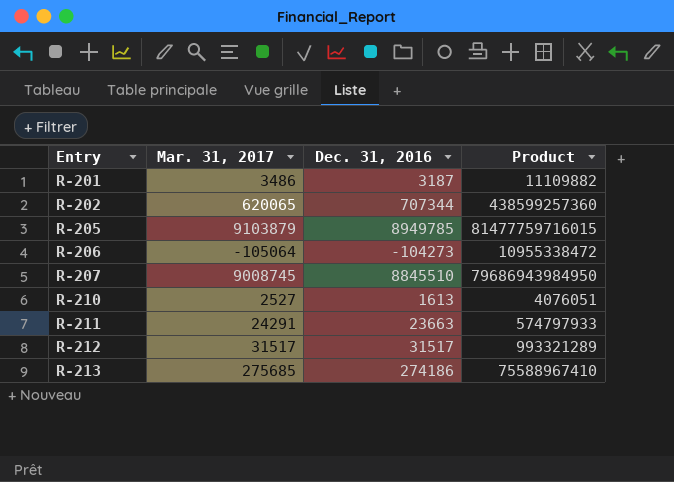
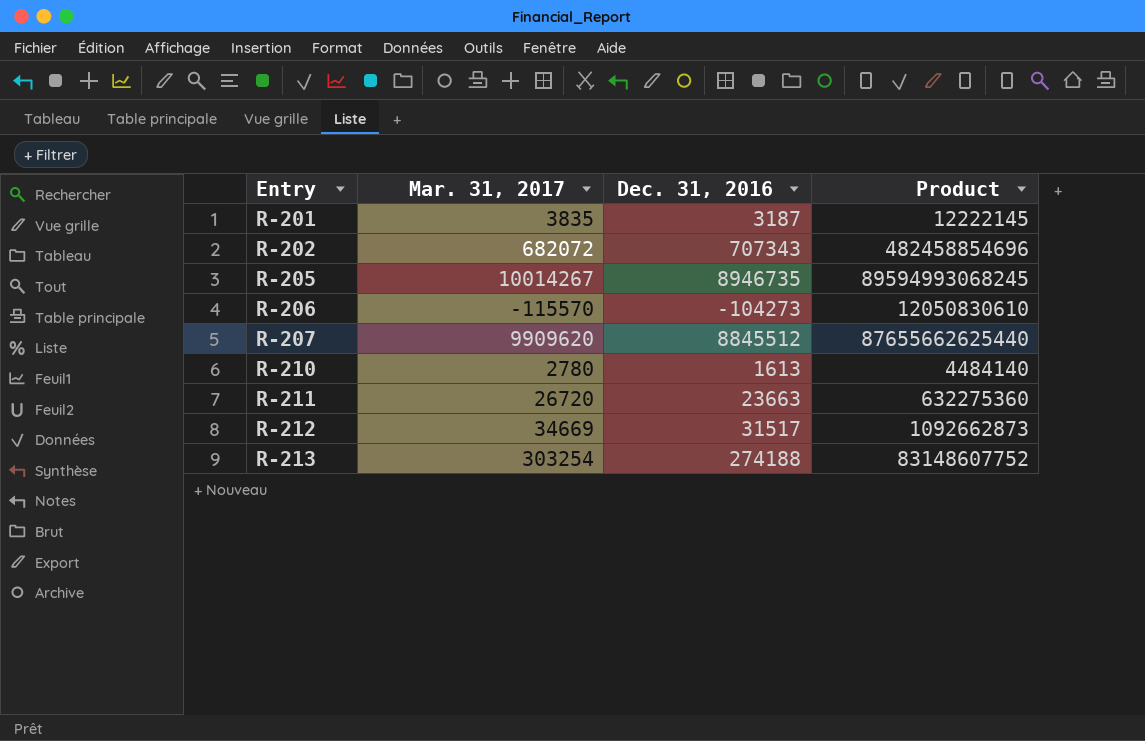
R-201 | Mar. 31, 2017: 3486 -> 3835
R-201 | Product: 11109882 -> 12222145
R-202 | Mar. 31, 2017: 620065 -> 682072
R-202 | Dec. 31, 2016: 707344 -> 707343
R-202 | Product: 438599257360 -> 482458854696
R-205 | Mar. 31, 2017: 9103879 -> 10014267
R-205 | Dec. 31, 2016: 8949785 -> 8946735
R-205 | Product: 81477759716015 -> 89594993068245
R-206 | Mar. 31, 2017: -105064 -> -115570
R-206 | Product: 10955338472 -> 12050830610
R-207 | Mar. 31, 2017: 9008745 -> 9909620
R-207 | Dec. 31, 2016: 8845510 -> 8845512
R-207 | Product: 79686943984950 -> 87655662625440
R-210 | Mar. 31, 2017: 2527 -> 2780
R-210 | Product: 4076051 -> 4484140
R-211 | Mar. 31, 2017: 24291 -> 26720
R-211 | Product: 574797933 -> 632275360
R-212 | Mar. 31, 2017: 31517 -> 34669
R-212 | Product: 993321289 -> 1092662873
R-213 | Mar. 31, 2017: 275685 -> 303254
R-213 | Dec. 31, 2016: 274186 -> 274188
R-213 | Product: 75588967410 -> 83148607752

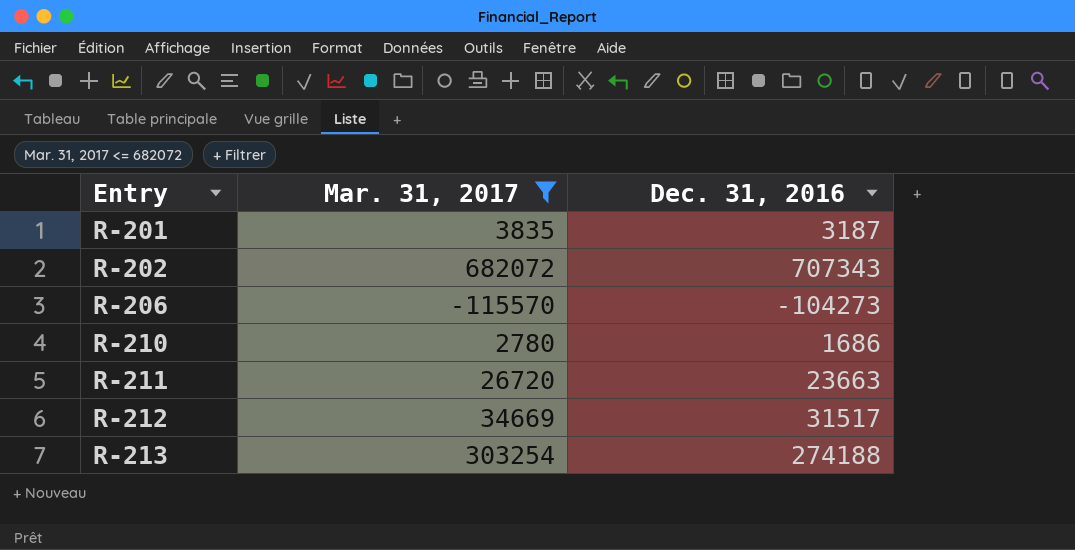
filter: none -> Mar. 31, 2017 <= 682072
column Product | formula: [Mar. 31, 2017] * [Dec. 31, 2016] -> none
R-210 | Dec. 31, 2016: 1613 -> 1686

